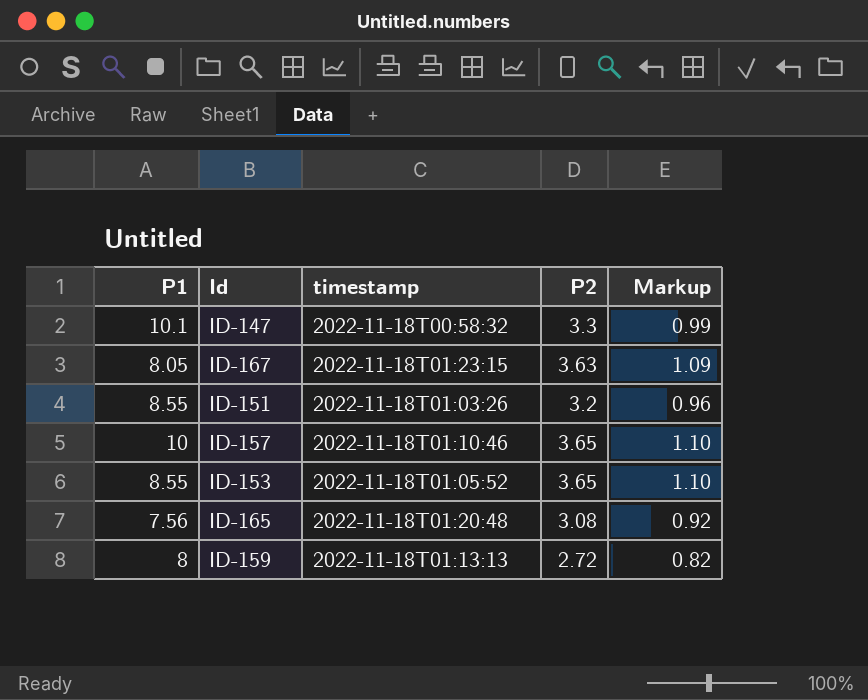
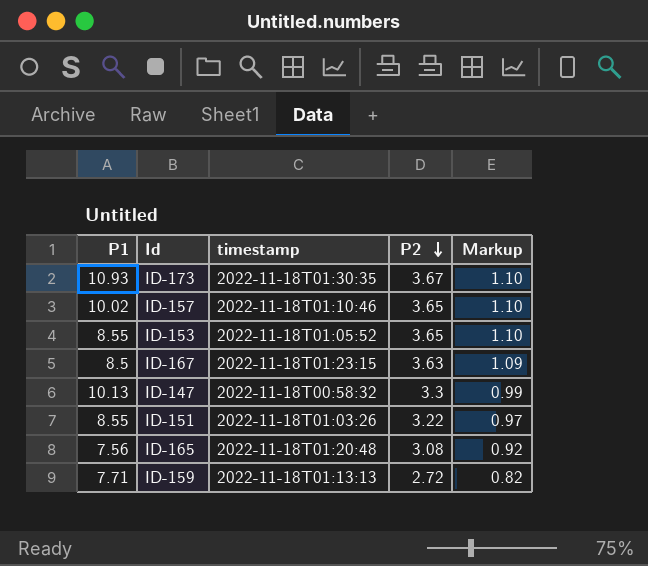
row order: none -> P2 descending
row ID-173: none -> 10.93 | 2022-11-18T01:30:35 | 3.67 | 1.10
ID-157 | P1: 10 -> 10.02
ID-167 | P1: 8.05 -> 8.5
ID-147 | P1: 10.1 -> 10.13
ID-151 | P2: 3.2 -> 3.22
ID-151 | Markup: 0.96 -> 0.97
ID-159 | P1: 8 -> 7.71

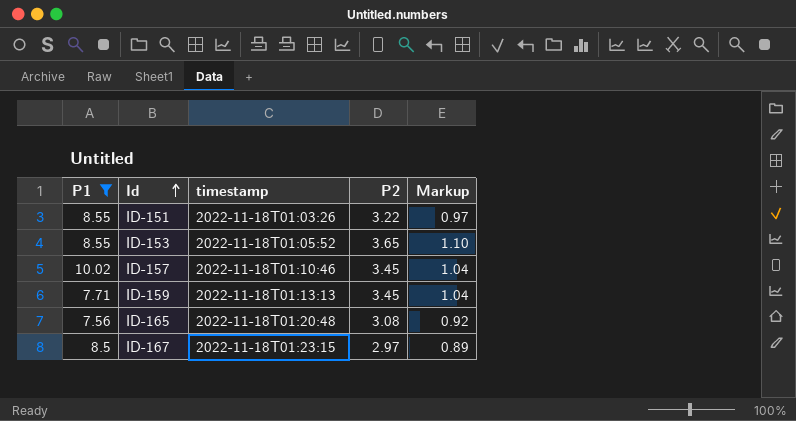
filter: none -> P1 <= 10.02
row order: P2 descending -> Id ascending
ID-157 | P2: 3.65 -> 3.45
ID-157 | Markup: 1.10 -> 1.04
ID-159 | P2: 2.72 -> 3.45
ID-159 | Markup: 0.82 -> 1.04
ID-167 | P2: 3.63 -> 2.97
ID-167 | Markup: 1.09 -> 0.89

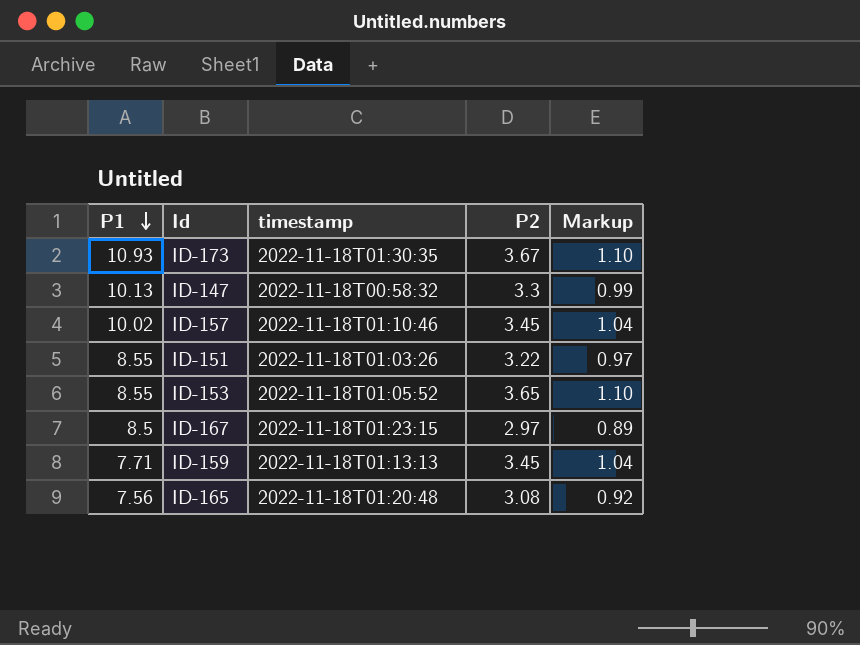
filter: P1 <= 10.02 -> none
row order: Id ascending -> P1 descending

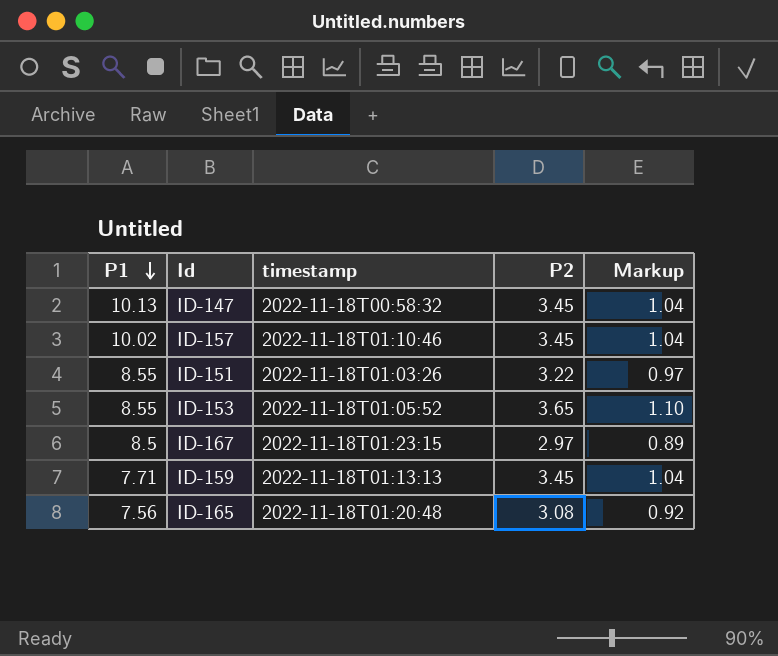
row ID-173: 10.93 | 2022-11-18T01:30:35 | 3.67 | 1.10 -> none
ID-147 | P2: 3.3 -> 3.45
ID-147 | Markup: 0.99 -> 1.04

